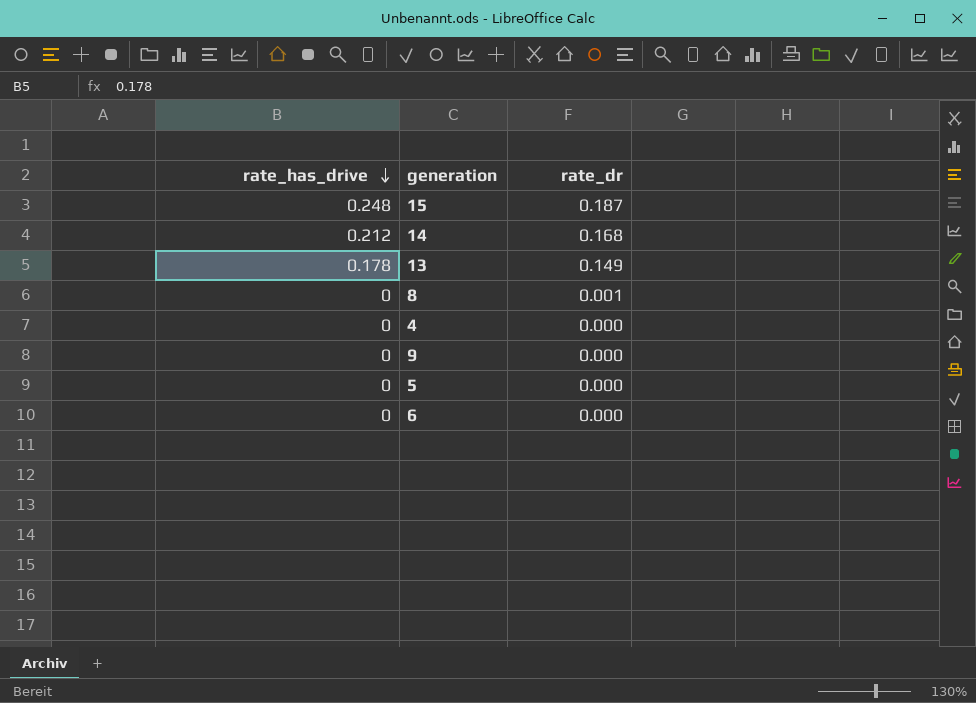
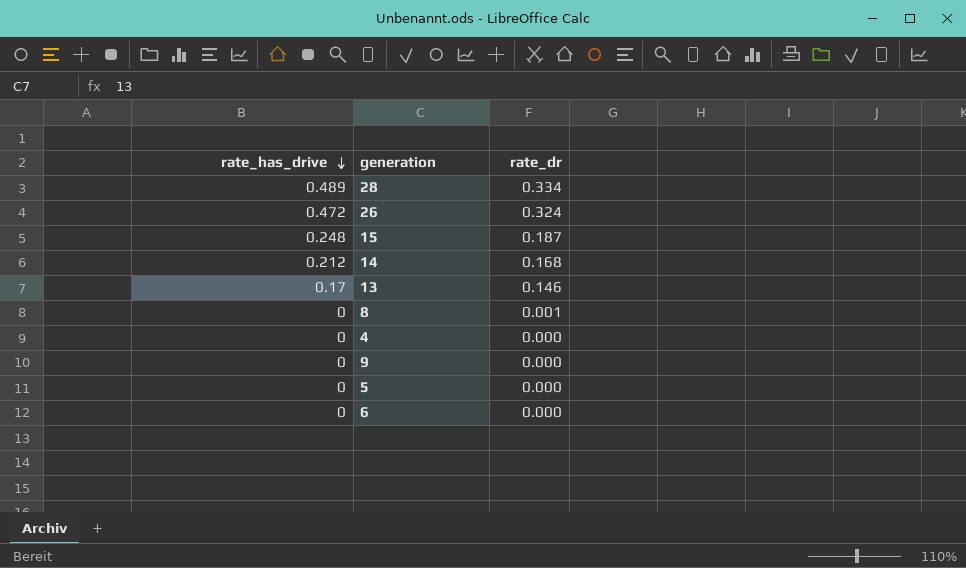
row 28: none -> 0.489 | 0.334
row 26: none -> 0.472 | 0.324
13 | rate_has_drive: 0.178 -> 0.17
13 | rate_dr: 0.149 -> 0.146

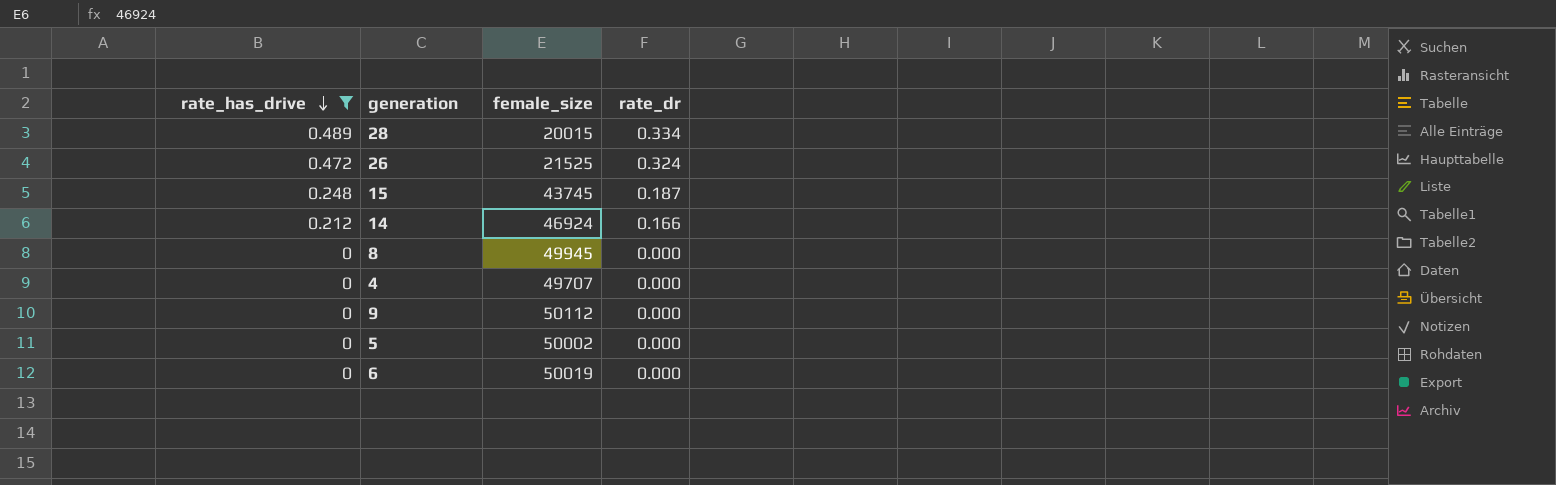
filter: none -> rate_has_drive != 0.17
column female_size | position: none -> 3
14 | rate_dr: 0.168 -> 0.166
8 | rate_dr: 0.001 -> 0.000

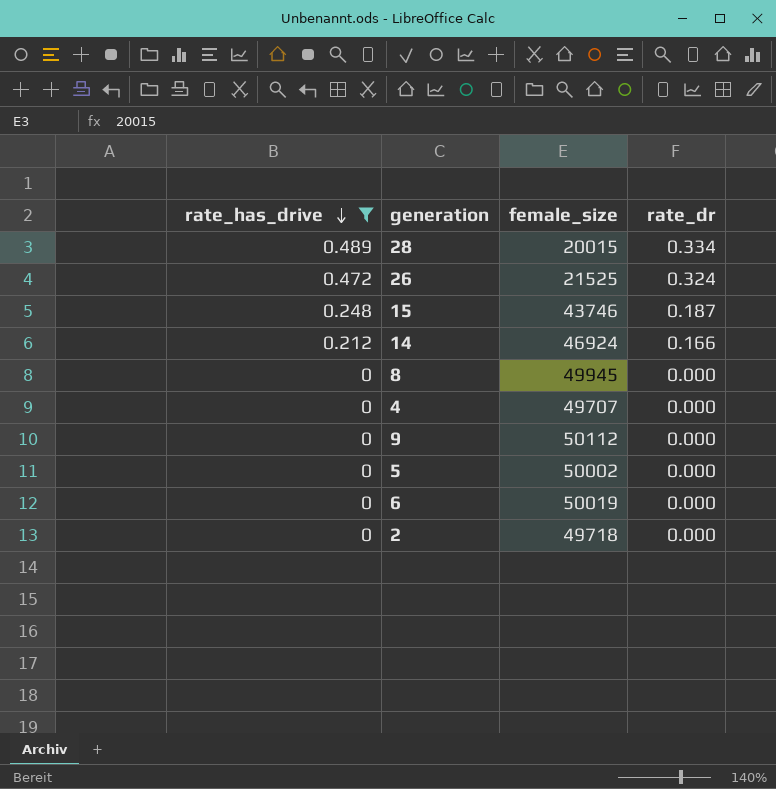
15 | female_size: 43745 -> 43746
row 2: none -> 0 | 49718 | 0.000

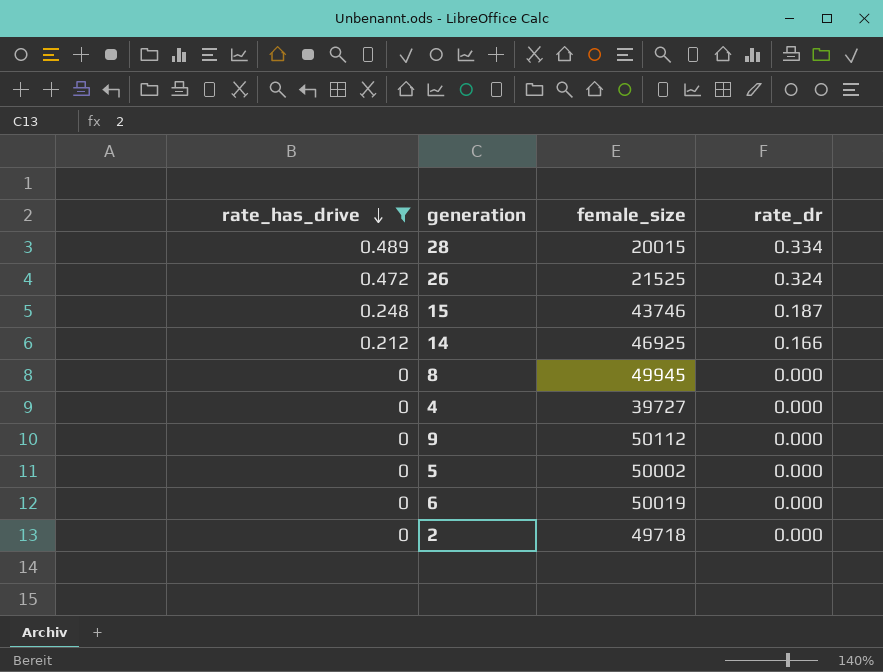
14 | female_size: 46924 -> 46925
4 | female_size: 49707 -> 39727

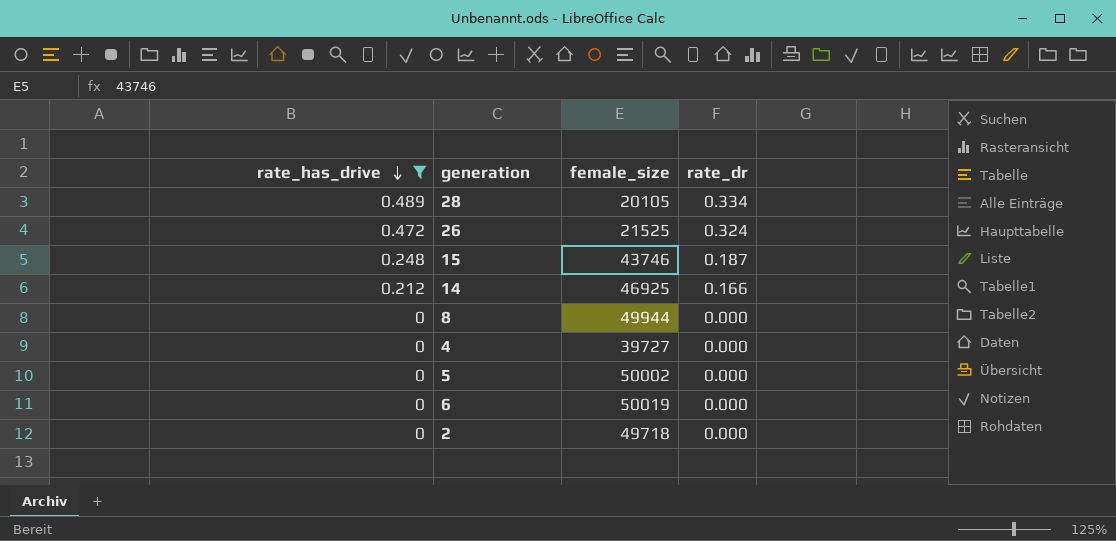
row 9: 0 | 50112 | 0.000 -> none
28 | female_size: 20015 -> 20105
8 | female_size: 49945 -> 49944

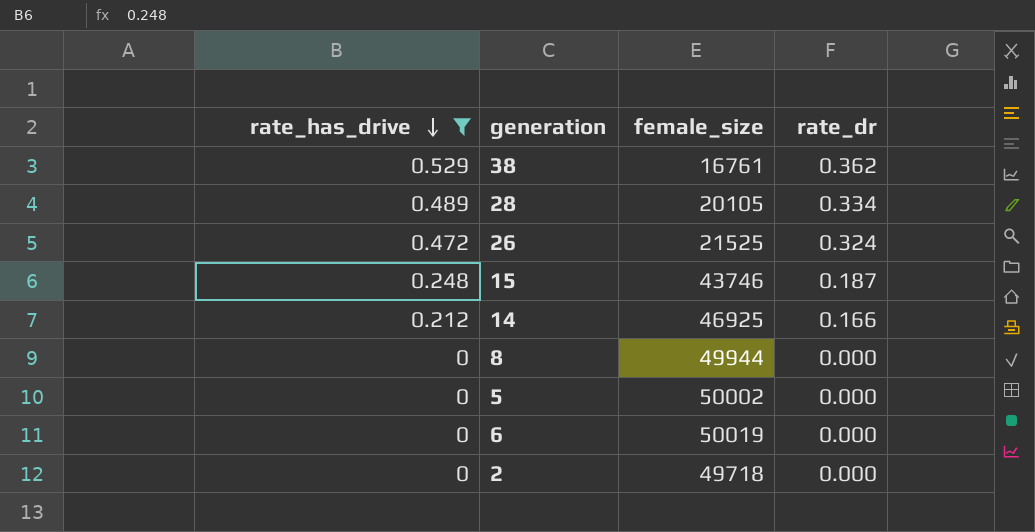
row 4: 0 | 39727 | 0.000 -> none
row 38: none -> 0.529 | 16761 | 0.362

